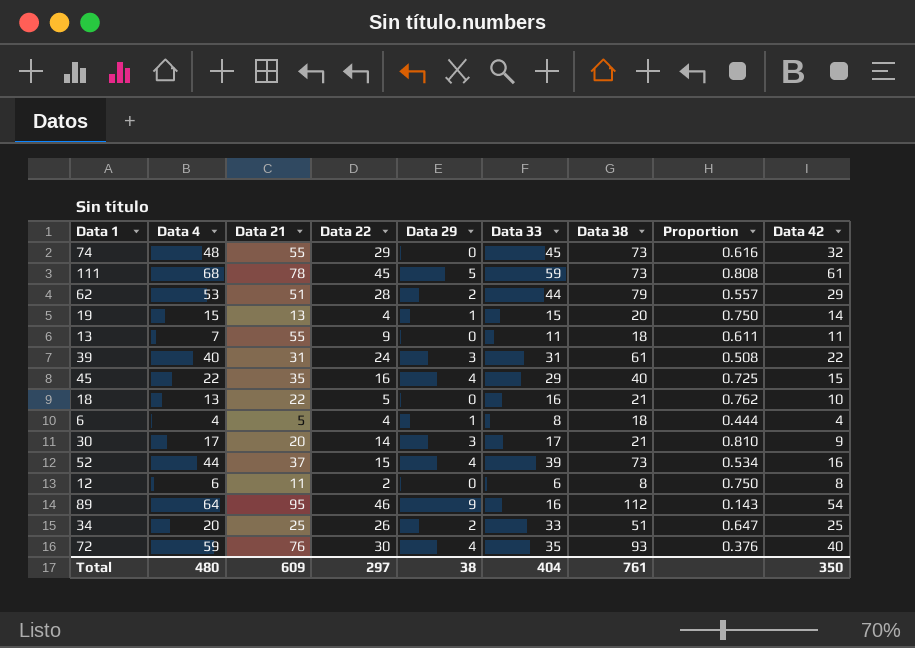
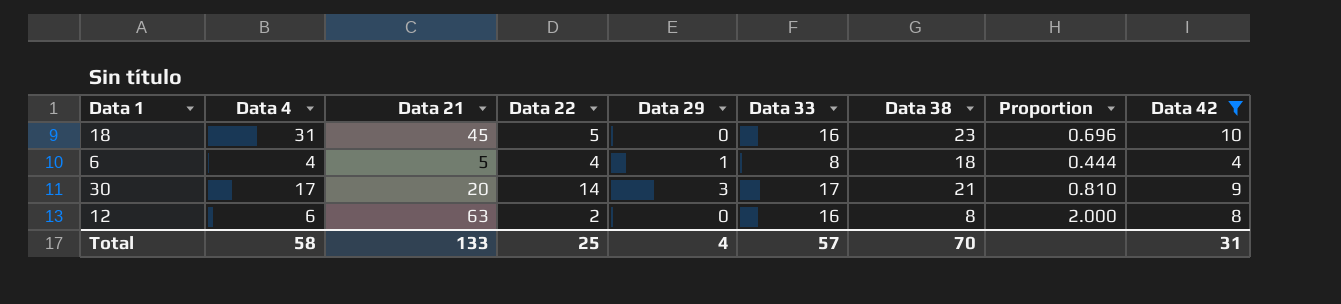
filter: none -> Data 42 <= 10
18 | Data 4: 13 -> 31
18 | Data 21: 22 -> 45
18 | Data 38: 21 -> 23
18 | Proportion: 0.762 -> 0.696
12 | Data 21: 11 -> 63
12 | Data 33: 6 -> 16
12 | Proportion: 0.750 -> 2.000
Total | Data 4: 480 -> 58
Total | Data 21: 609 -> 133
Total | Data 22: 297 -> 25
Total | Data 29: 38 -> 4
Total | Data 33: 404 -> 57
Total | Data 38: 761 -> 70
Total | Data 42: 350 -> 31

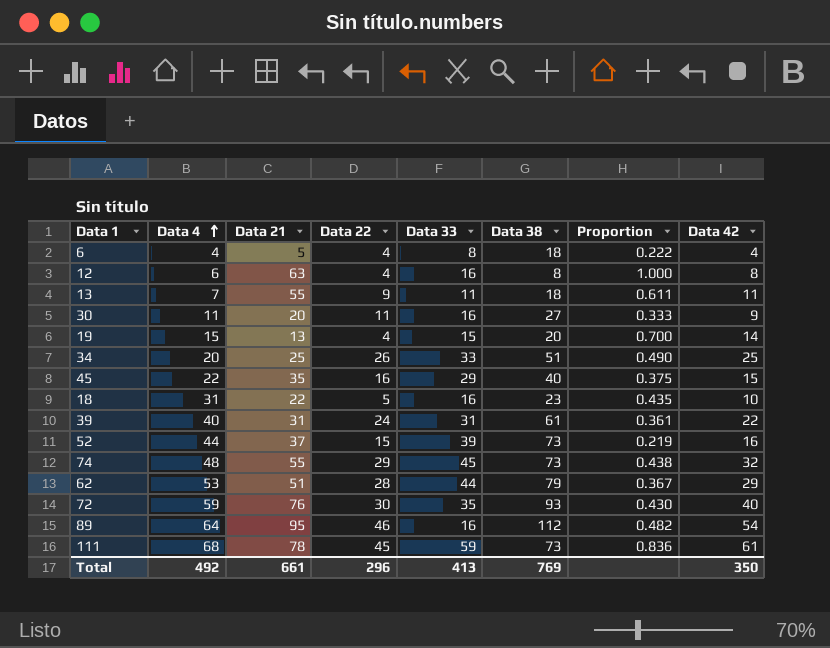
filter: Data 42 <= 10 -> none
row order: none -> Data 4 ascending
column Data 29 | position: 5 -> none
column Proportion | formula: [Data 33] / [Data 38] -> [Data 42] / [Data 38]
12 | Data 22: 2 -> 4
30 | Data 4: 17 -> 11
30 | Data 22: 14 -> 11
30 | Data 33: 17 -> 16
30 | Data 38: 21 -> 27
18 | Data 21: 45 -> 22
Total | Data 4: 58 -> 492
Total | Data 21: 133 -> 661
Total | Data 22: 25 -> 296
Total | Data 33: 57 -> 413
Total | Data 38: 70 -> 769
Total | Data 42: 31 -> 350

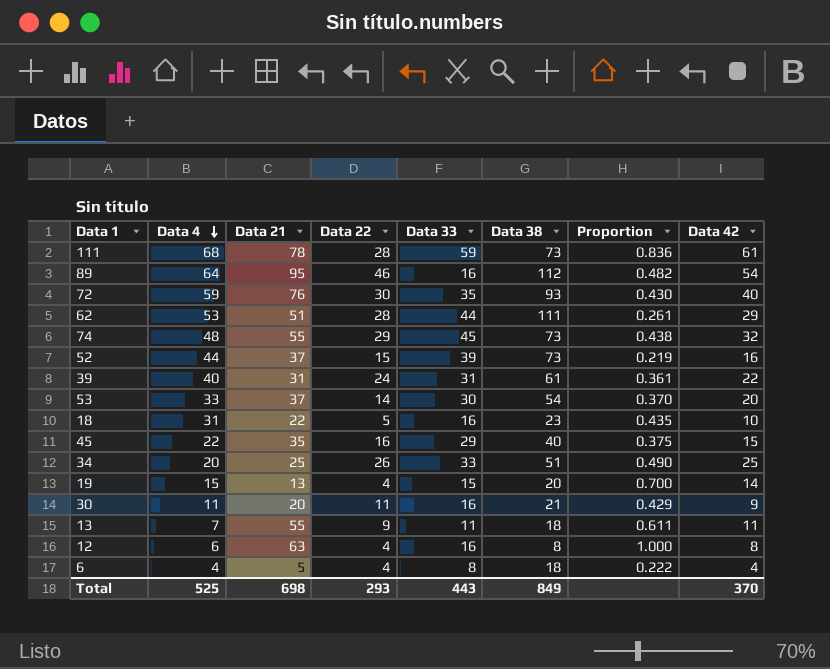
row order: Data 4 ascending -> Data 4 descending
111 | Data 22: 45 -> 28
62 | Data 38: 79 -> 111
62 | Proportion: 0.367 -> 0.261
row 53: none -> 33 | 37 | 14 | 30 | 54 | 0.370 | 20
30 | Data 38: 27 -> 21
30 | Proportion: 0.333 -> 0.429
Total | Data 4: 492 -> 525
Total | Data 21: 661 -> 698
Total | Data 22: 296 -> 293
Total | Data 33: 413 -> 443
Total | Data 38: 769 -> 849
Total | Data 42: 350 -> 370

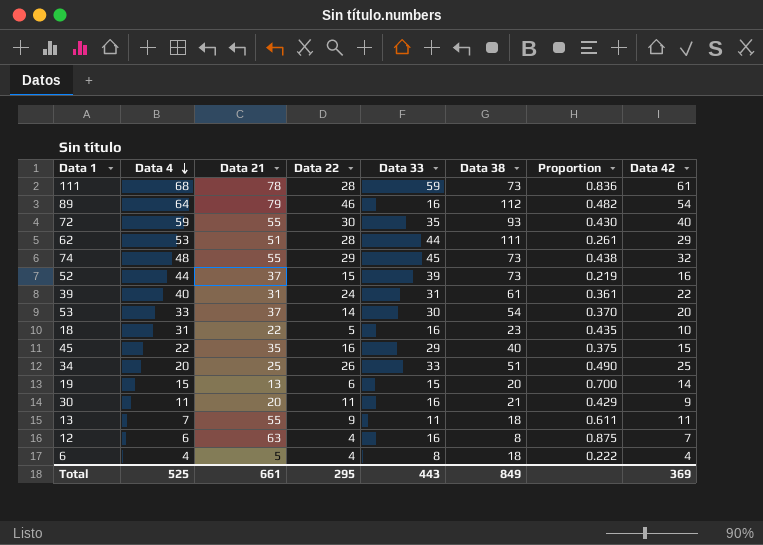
89 | Data 21: 95 -> 79
72 | Data 21: 76 -> 55
19 | Data 22: 4 -> 6
12 | Proportion: 1.000 -> 0.875
12 | Data 42: 8 -> 7
Total | Data 21: 698 -> 661
Total | Data 22: 293 -> 295
Total | Data 42: 370 -> 369

